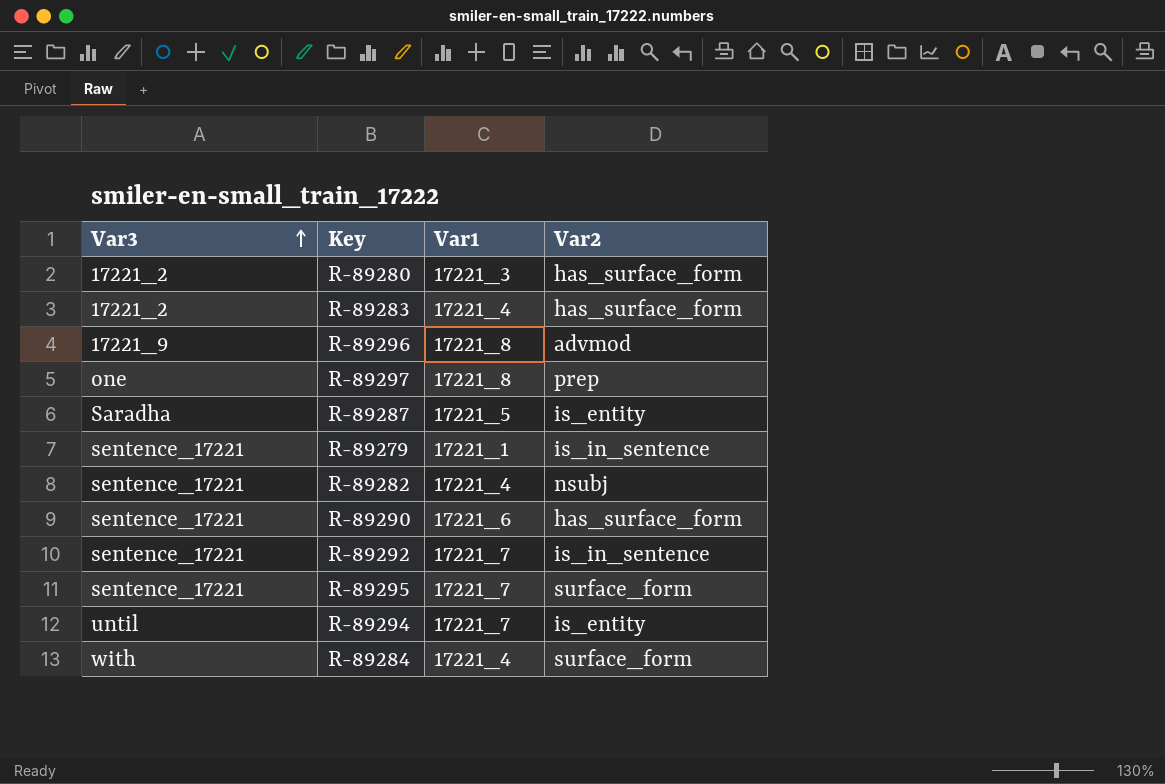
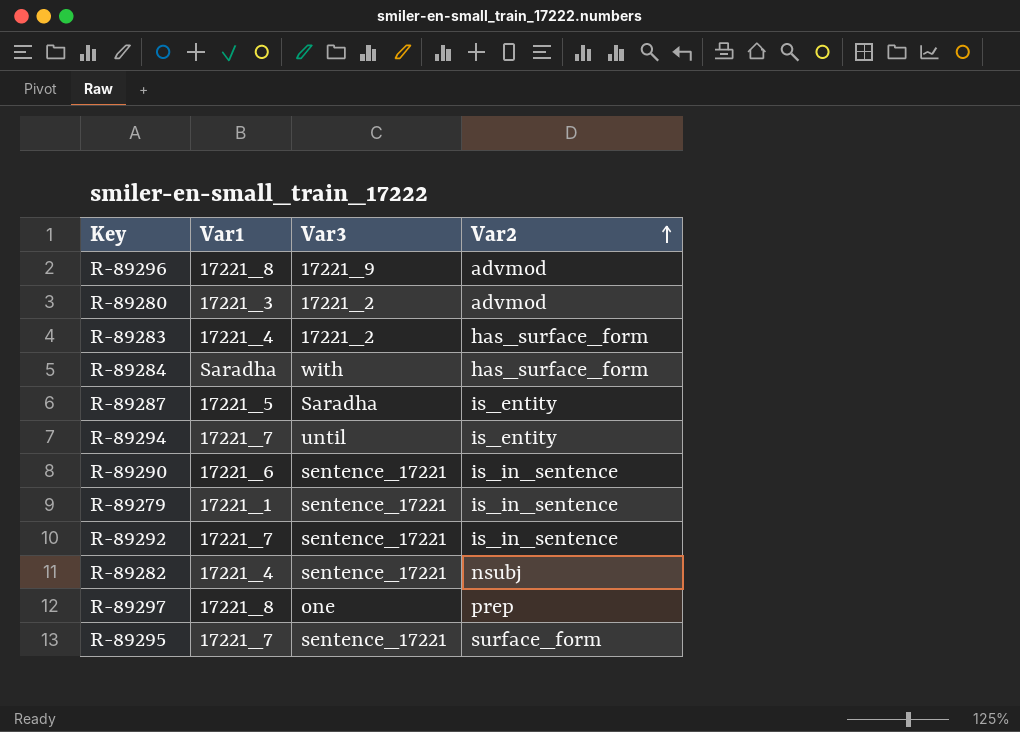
row order: Var3 ascending -> Var2 ascending
column Var3 | position: 1 -> 3
R-89280 | Var2: has_surface_form -> advmod
R-89284 | Var1: 17221_4 -> Saradha
R-89284 | Var2: surface_form -> has_surface_form
R-89290 | Var2: has_surface_form -> is_in_sentence

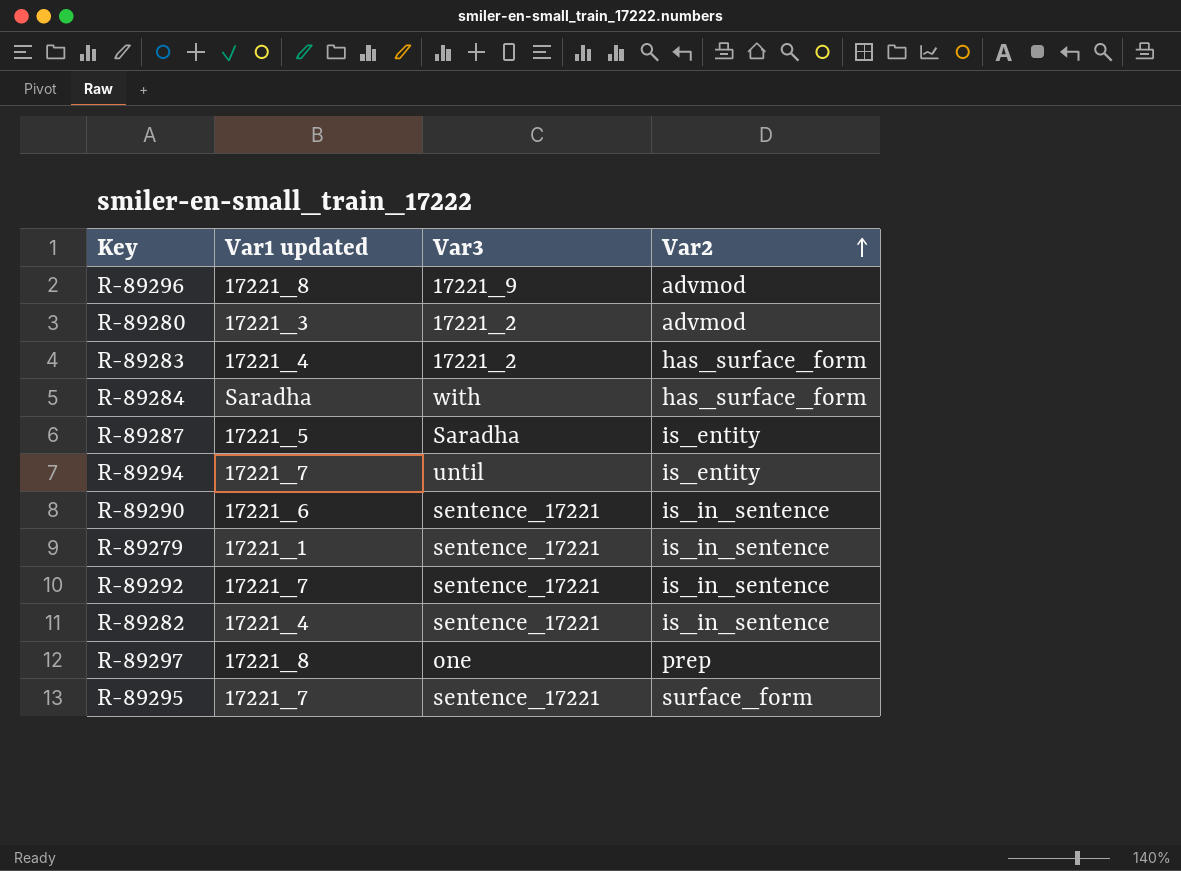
column name: Var1 -> Var1 updated
R-89282 | Var2: nsubj -> is_in_sentence

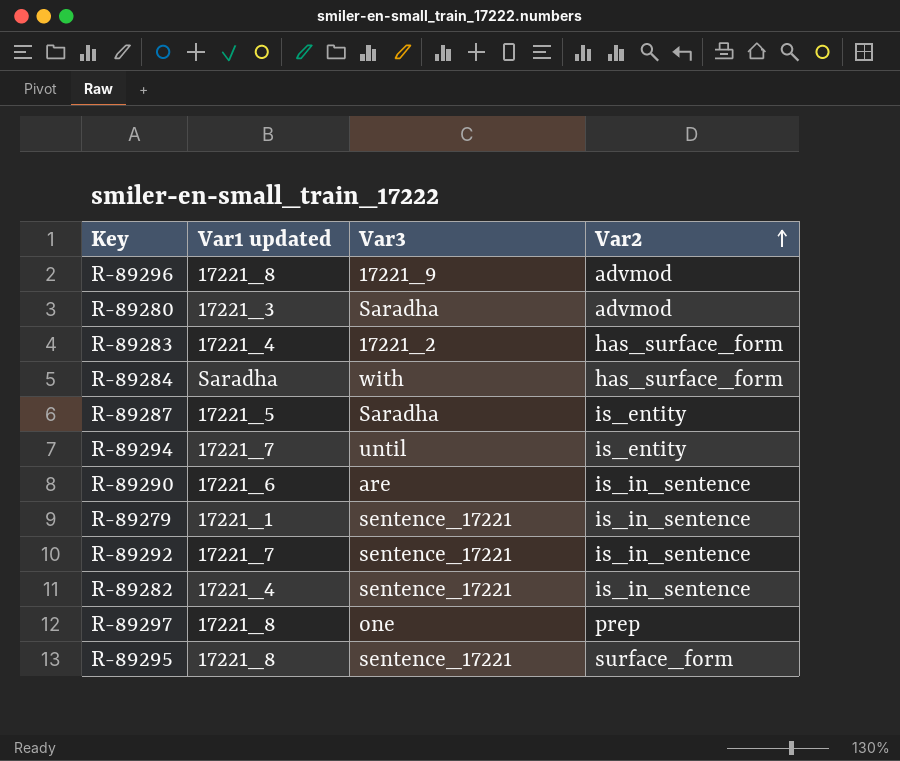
R-89280 | Var3: 17221_2 -> Saradha
R-89290 | Var3: sentence_17221 -> are
R-89295 | Var1 updated: 17221_7 -> 17221_8

